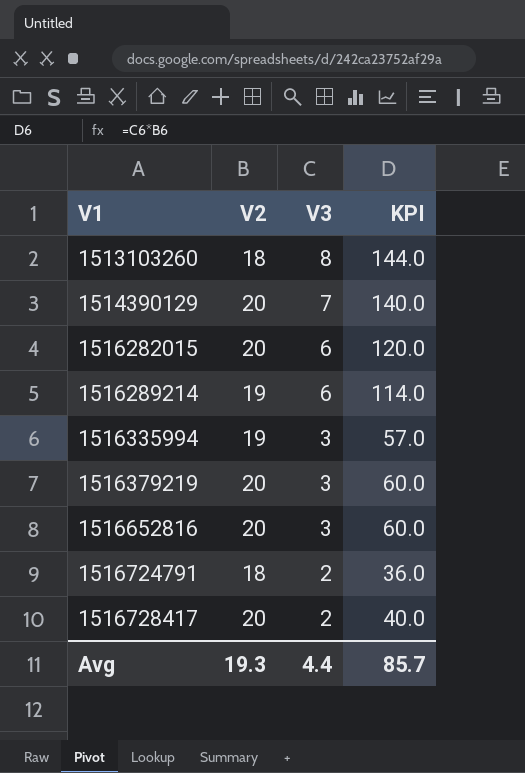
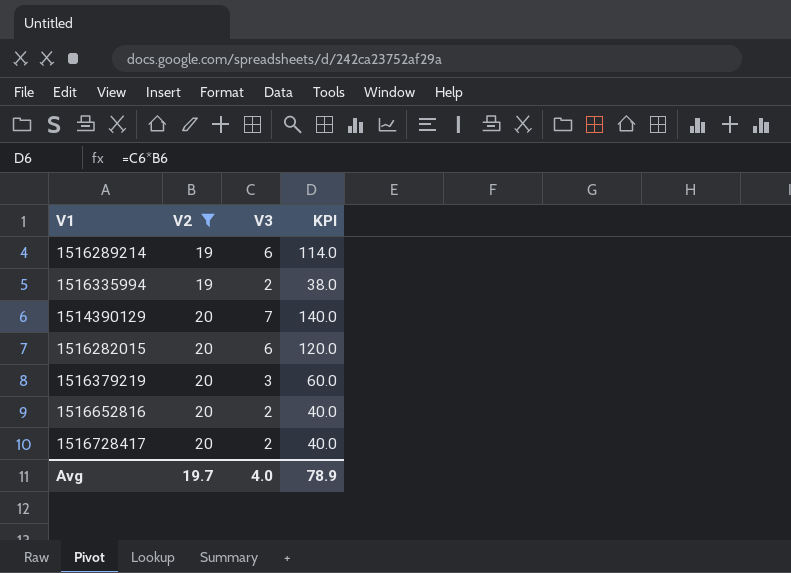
filter: none -> V2 != 18
row order: V1 ascending -> V2 ascending
1516335994 | V3: 3 -> 2
1516335994 | KPI: 57.0 -> 38.0
1516652816 | V3: 3 -> 2
1516652816 | KPI: 60.0 -> 40.0
Avg | V2: 19.3 -> 19.7
Avg | V3: 4.4 -> 4.0
Avg | KPI: 85.7 -> 78.9

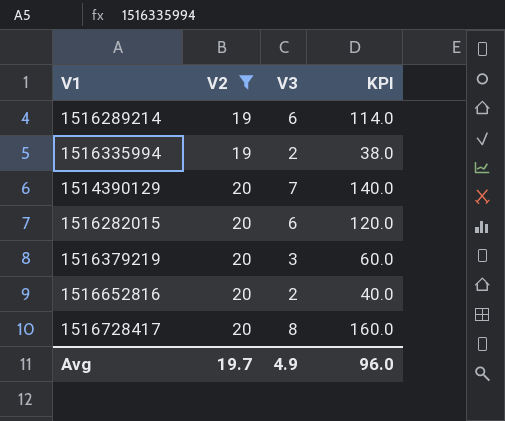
1516728417 | V3: 2 -> 8
1516728417 | KPI: 40.0 -> 160.0
Avg | V3: 4.0 -> 4.9
Avg | KPI: 78.9 -> 96.0

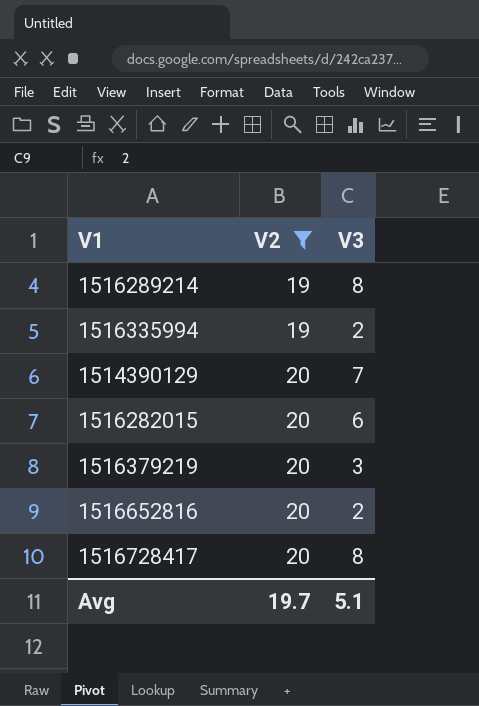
column KPI | formula: [V2] * [V3] -> none
1516289214 | V3: 6 -> 8
Avg | V3: 4.9 -> 5.1

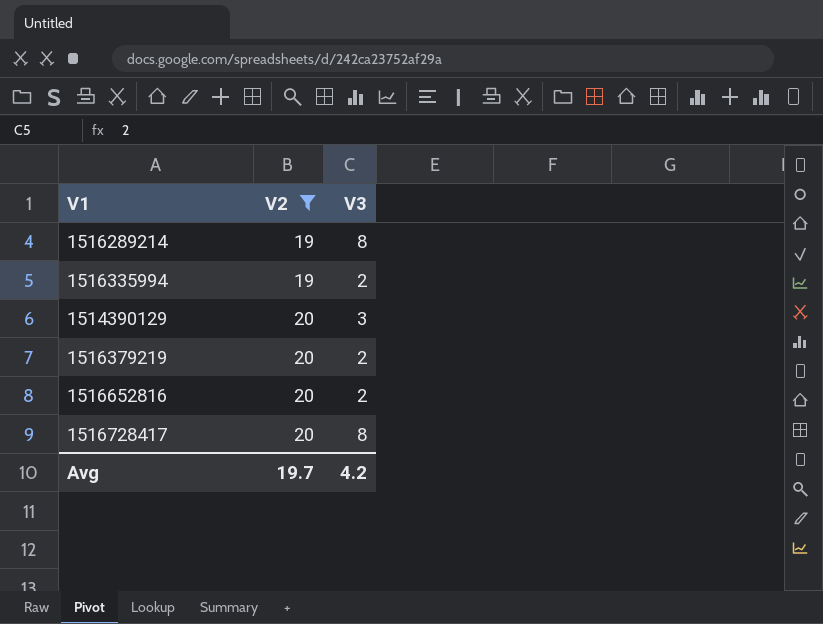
row 1516282015: 20 | 6 -> none
1514390129 | V3: 7 -> 3
1516379219 | V3: 3 -> 2
Avg | V3: 5.1 -> 4.2

